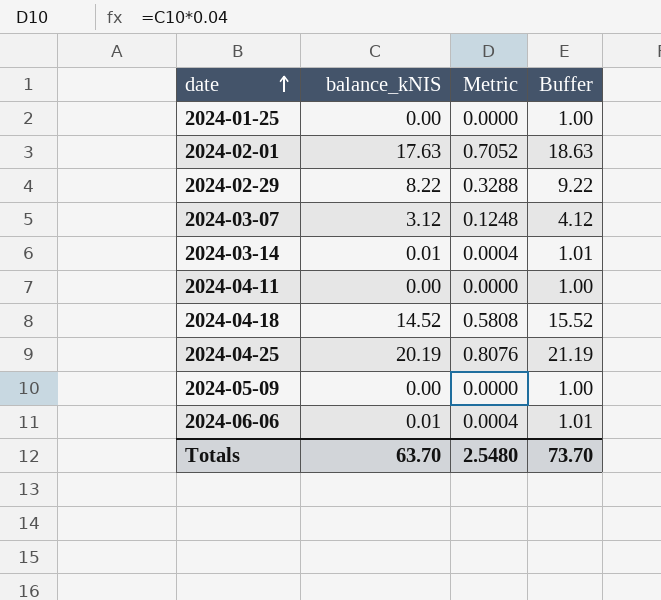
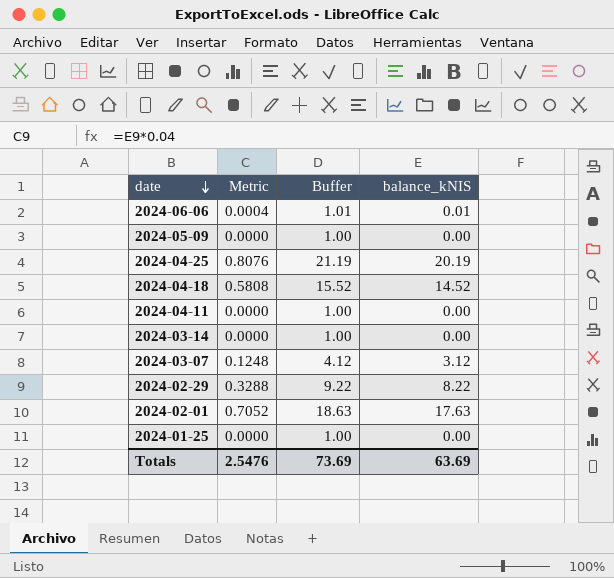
row order: date ascending -> date descending
column balance_kNIS | position: 2 -> 4
2024-03-14 | Metric: 0.0004 -> 0.0000
2024-03-14 | Buffer: 1.01 -> 1.00
2024-03-14 | balance_kNIS: 0.01 -> 0.00
Totals | Metric: 2.5480 -> 2.5476
Totals | Buffer: 73.70 -> 73.69
Totals | balance_kNIS: 63.70 -> 63.69

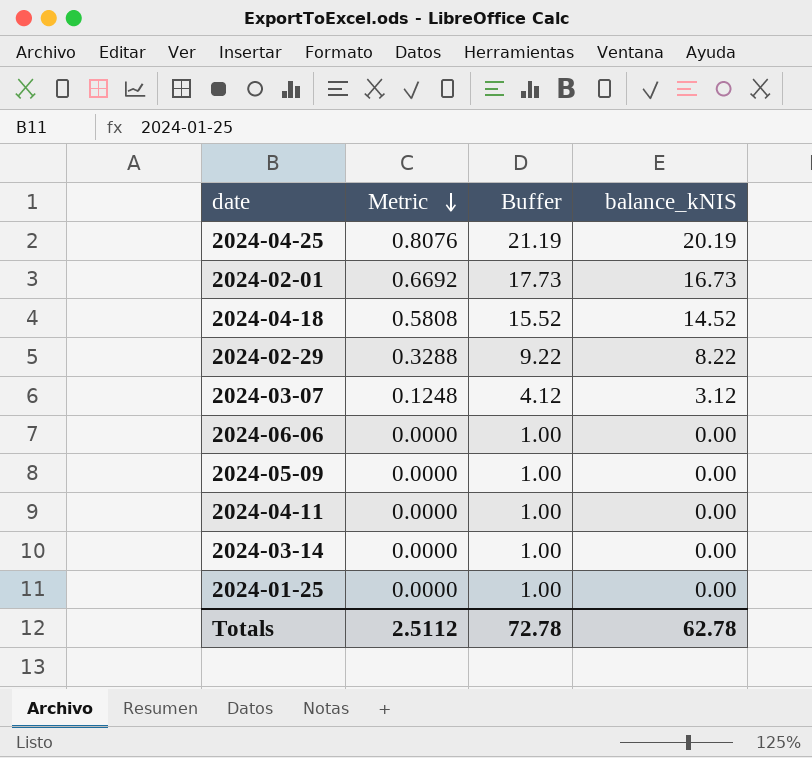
row order: date descending -> Metric descending
2024-02-01 | Metric: 0.7052 -> 0.6692
2024-02-01 | Buffer: 18.63 -> 17.73
2024-02-01 | balance_kNIS: 17.63 -> 16.73
2024-06-06 | Metric: 0.0004 -> 0.0000
2024-06-06 | Buffer: 1.01 -> 1.00
2024-06-06 | balance_kNIS: 0.01 -> 0.00
Totals | Metric: 2.5476 -> 2.5112
Totals | Buffer: 73.69 -> 72.78
Totals | balance_kNIS: 63.69 -> 62.78

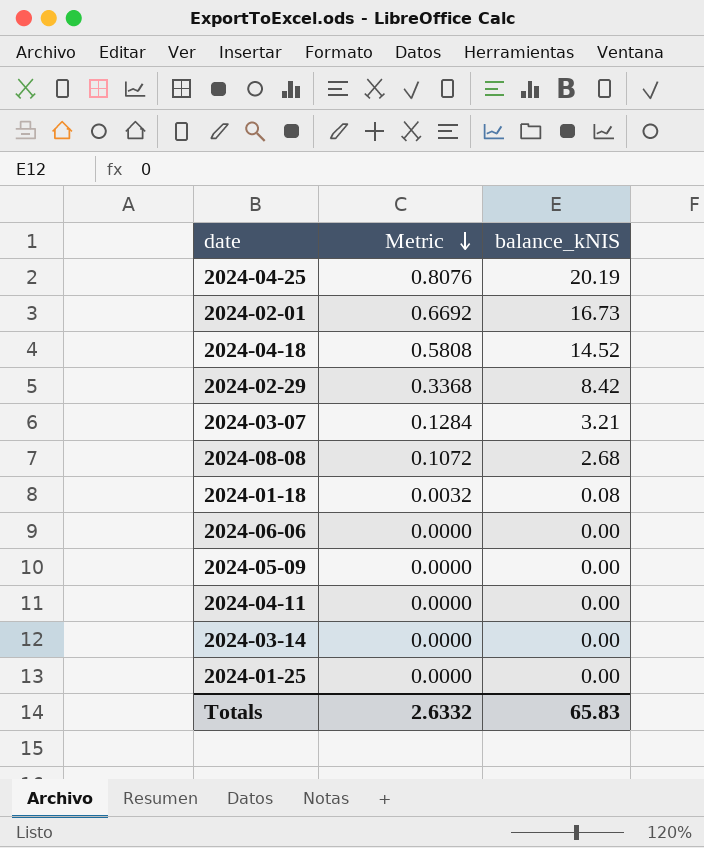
column Buffer | formula: [balance_kNIS] + 1 -> none
2024-02-29 | Metric: 0.3288 -> 0.3368
2024-02-29 | balance_kNIS: 8.22 -> 8.42
2024-03-07 | Metric: 0.1248 -> 0.1284
2024-03-07 | balance_kNIS: 3.12 -> 3.21
row 2024-08-08: none -> 0.1072 | 2.68
row 2024-01-18: none -> 0.0032 | 0.08
Totals | Metric: 2.5112 -> 2.6332
Totals | balance_kNIS: 62.78 -> 65.83

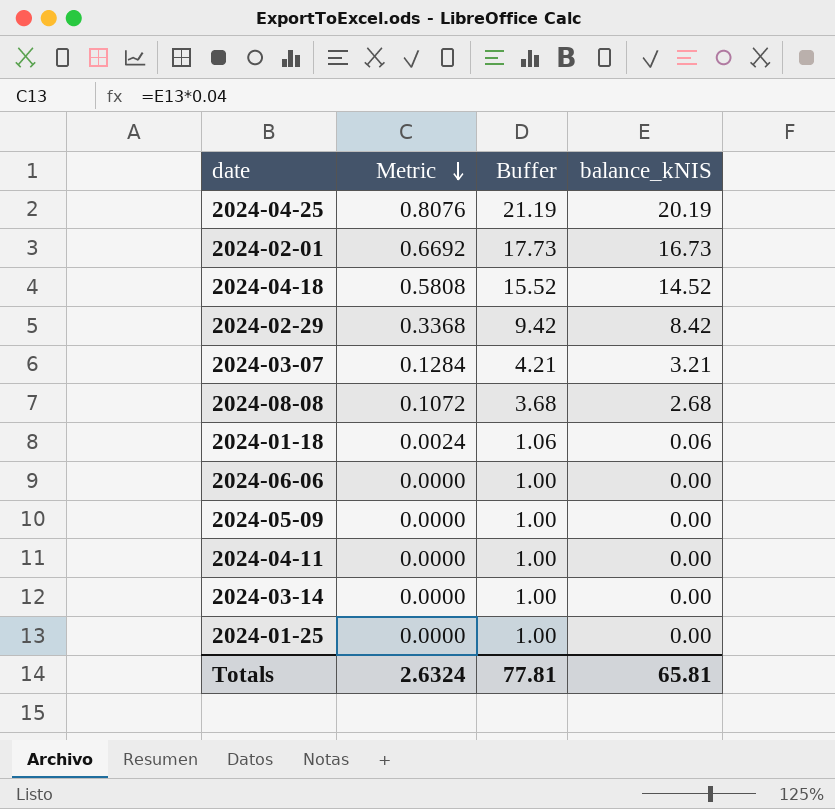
column Buffer | formula: none -> [balance_kNIS] + 1
2024-01-18 | Metric: 0.0032 -> 0.0024
2024-01-18 | balance_kNIS: 0.08 -> 0.06
Totals | Metric: 2.6332 -> 2.6324
Totals | balance_kNIS: 65.83 -> 65.81

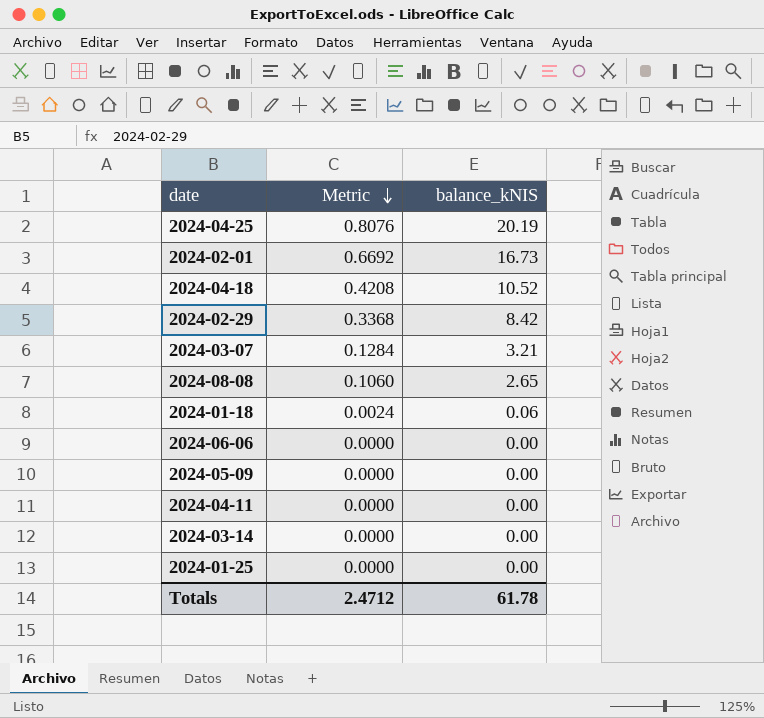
column Buffer | formula: [balance_kNIS] + 1 -> none
2024-04-18 | Metric: 0.5808 -> 0.4208
2024-04-18 | balance_kNIS: 14.52 -> 10.52
2024-08-08 | Metric: 0.1072 -> 0.1060
2024-08-08 | balance_kNIS: 2.68 -> 2.65
Totals | Metric: 2.6324 -> 2.4712
Totals | balance_kNIS: 65.81 -> 61.78

